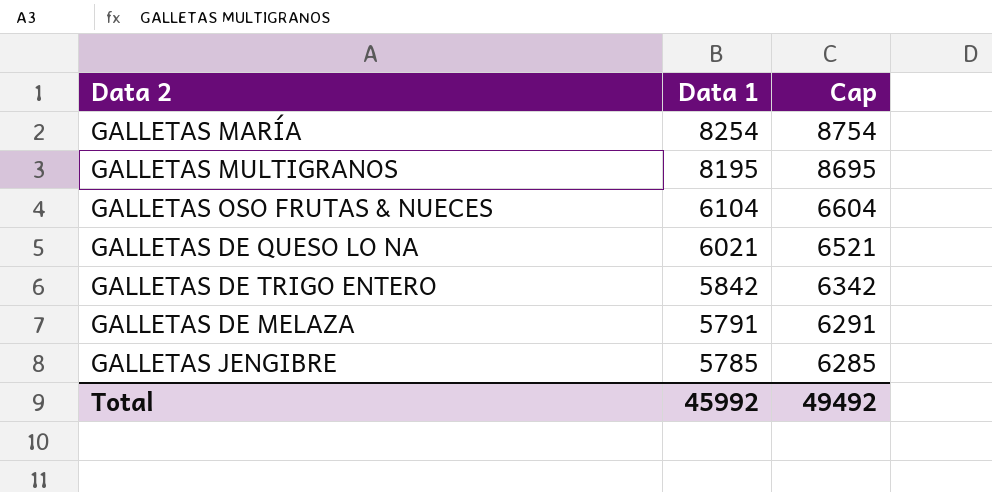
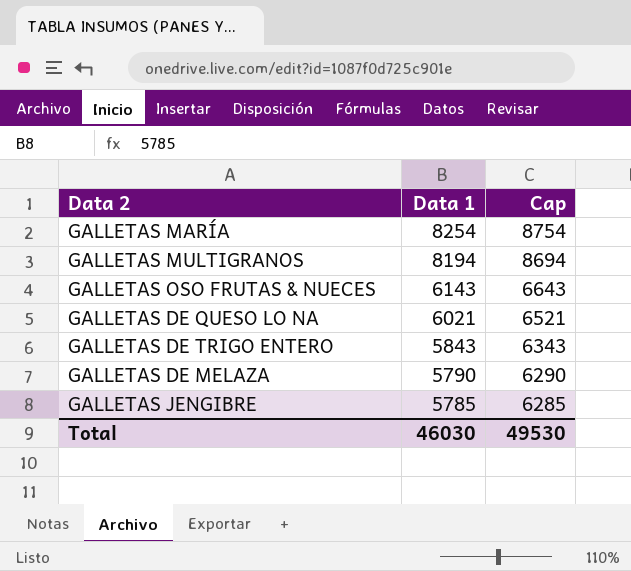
GALLETAS MULTIGRANOS | Data 1: 8195 -> 8194
GALLETAS MULTIGRANOS | Cap: 8695 -> 8694
GALLETAS OSO FRUTAS & NUECES | Data 1: 6104 -> 6143
GALLETAS OSO FRUTAS & NUECES | Cap: 6604 -> 6643
GALLETAS DE TRIGO ENTERO | Data 1: 5842 -> 5843
GALLETAS DE TRIGO ENTERO | Cap: 6342 -> 6343
GALLETAS DE MELAZA | Data 1: 5791 -> 5790
GALLETAS DE MELAZA | Cap: 6291 -> 6290
Total | Data 1: 45992 -> 46030
Total | Cap: 49492 -> 49530

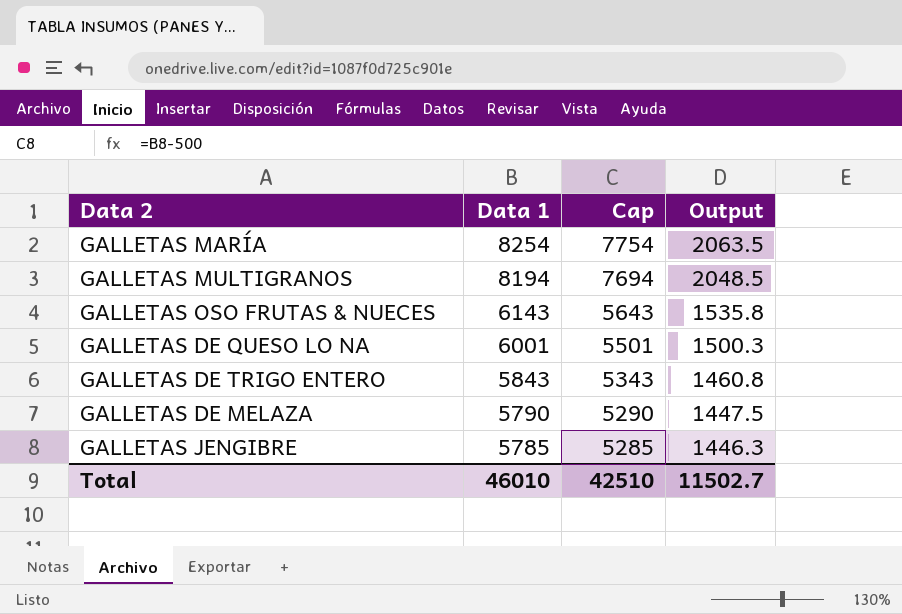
column Cap | formula: [Data 1] + 500 -> [Data 1] - 500
column Output | formula: none -> [Data 1] * 0.25
GALLETAS DE QUESO LO NA | Data 1: 6021 -> 6001
Total | Data 1: 46030 -> 46010
Total | Cap: 49530 -> 42510

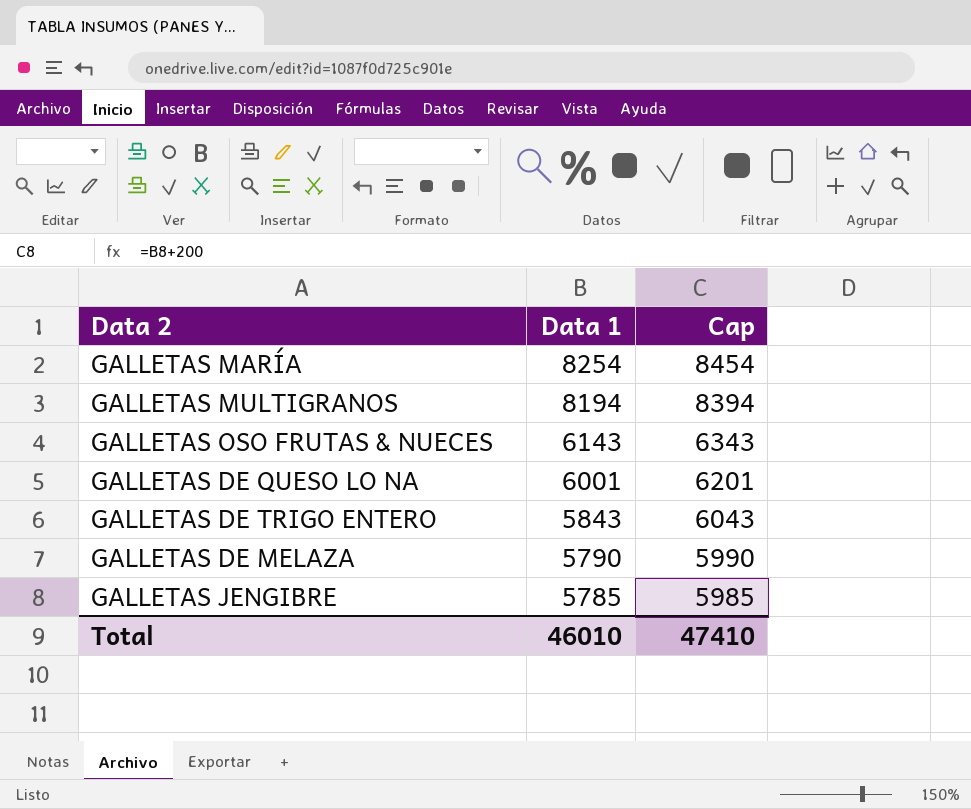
column Output | formula: [Data 1] * 0.25 -> none
column Cap | formula: [Data 1] - 500 -> [Data 1] + 200
Total | Cap: 42510 -> 47410

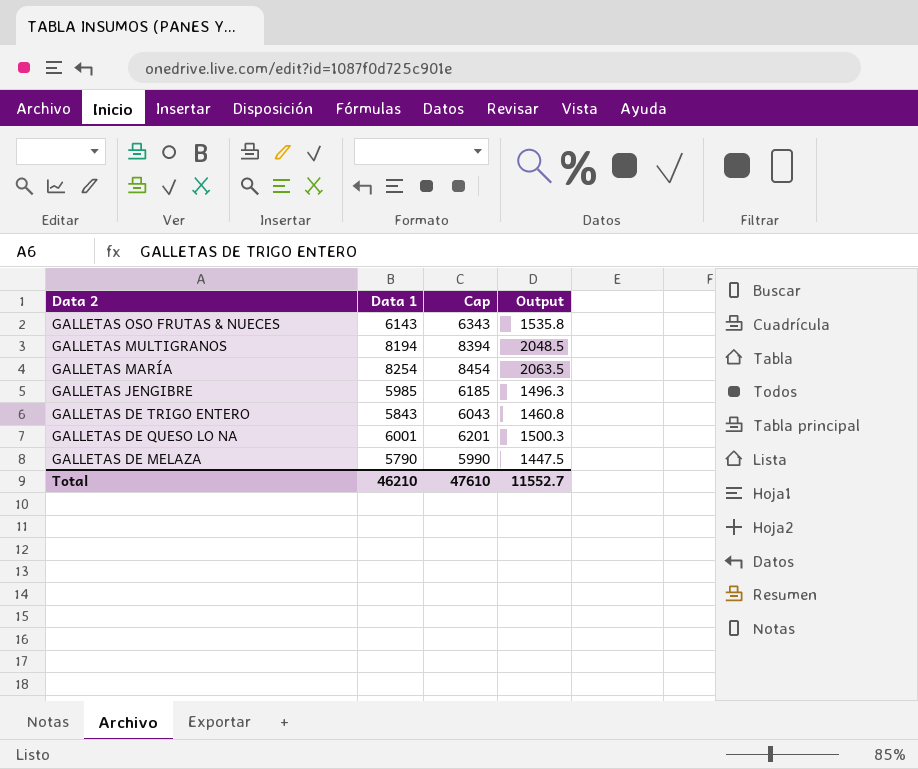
row order: Data 1 descending -> Data 2 descending
column Output | formula: none -> [Data 1] * 0.25
GALLETAS JENGIBRE | Data 1: 5785 -> 5985
GALLETAS JENGIBRE | Cap: 5985 -> 6185
Total | Data 1: 46010 -> 46210
Total | Cap: 47410 -> 47610

